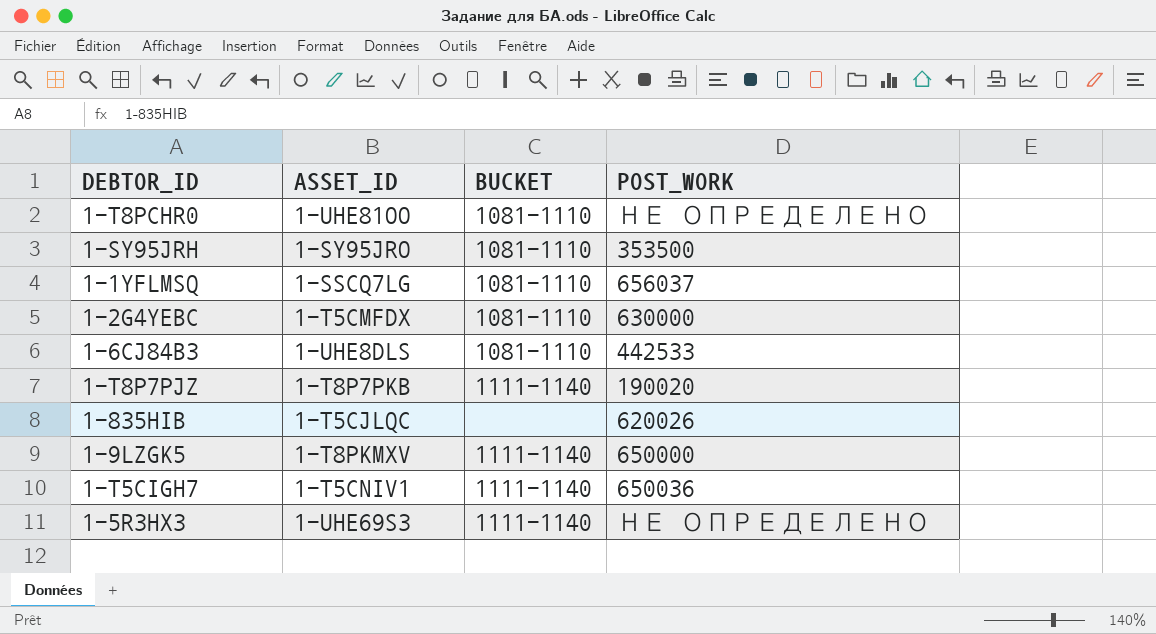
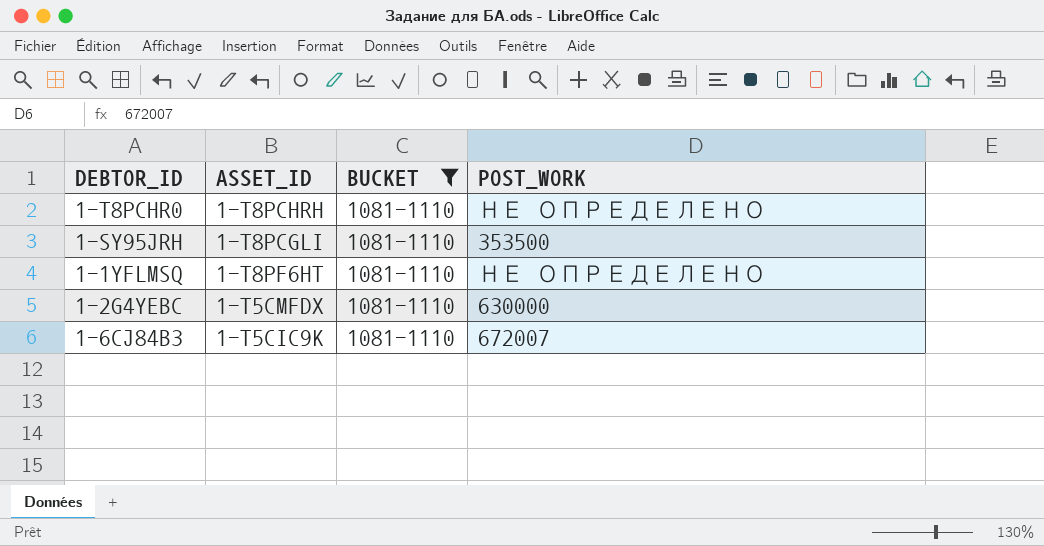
filter: none -> BUCKET = 1081-1110
1-T8PCHR0 | ASSET_ID: 1-UHE81OO -> 1-T8PCHRH
1-SY95JRH | ASSET_ID: 1-SY95JRO -> 1-T8PCGLI
1-1YFLMSQ | ASSET_ID: 1-SSCQ7LG -> 1-T8PF6HT
1-1YFLMSQ | POST_WORK: 656037 -> НЕ ОПРЕДЕЛЕНО
1-6CJ84B3 | ASSET_ID: 1-UHE8DLS -> 1-T5CIC9K
1-6CJ84B3 | POST_WORK: 442533 -> 672007

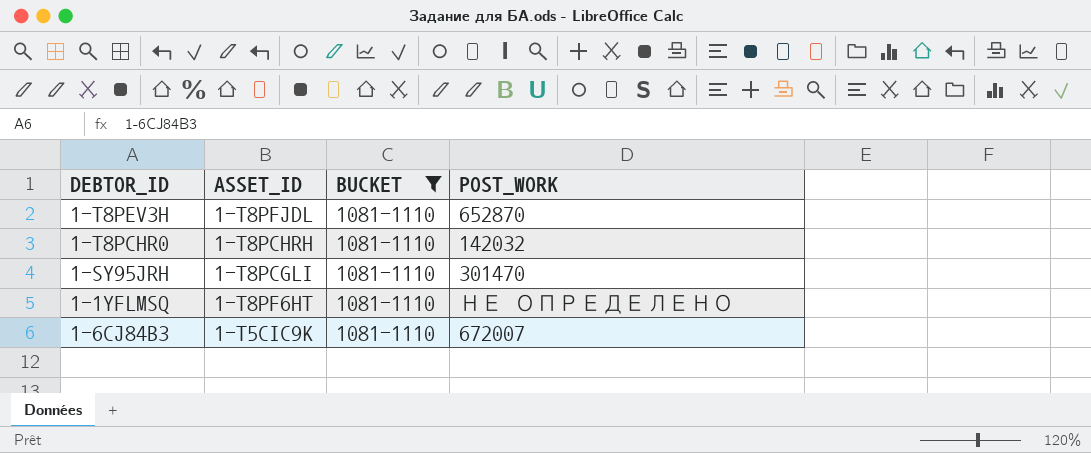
row 1-2G4YEBC: 1-T5CMFDX | 1081-1110 | 630000 -> none
row 1-T8PEV3H: none -> 1-T8PFJDL | 1081-1110 | 652870
1-T8PCHR0 | POST_WORK: НЕ ОПРЕДЕЛЕНО -> 142032
1-SY95JRH | POST_WORK: 353500 -> 301470

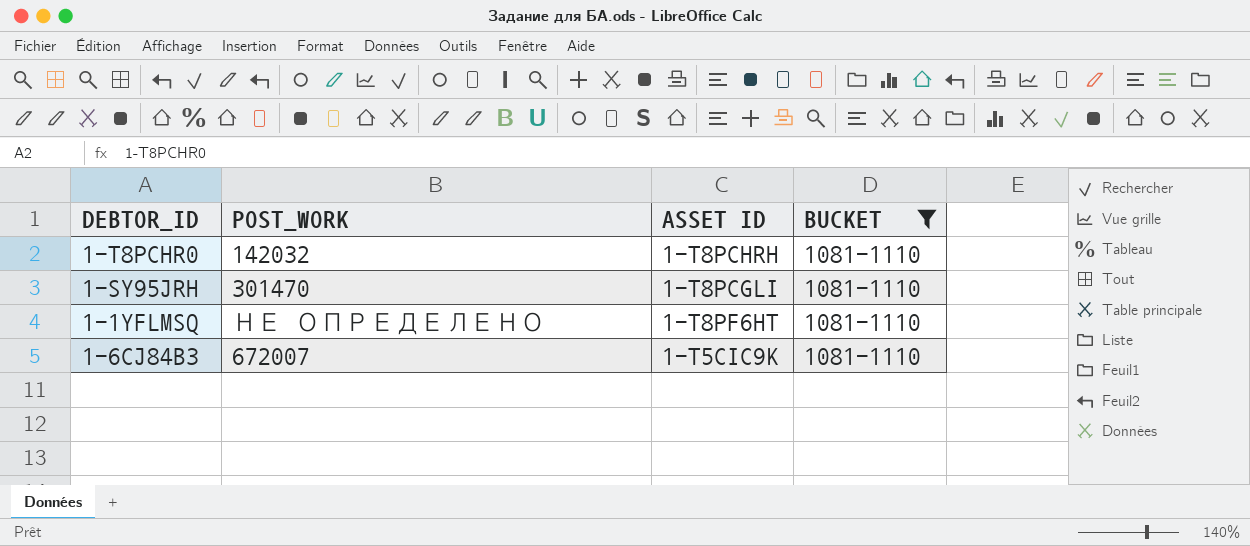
column POST_WORK | position: 4 -> 2
column name: ASSET_ID -> ASSET ID
row 1-T8PEV3H: 1-T8PFJDL | 1081-1110 | 652870 -> none

